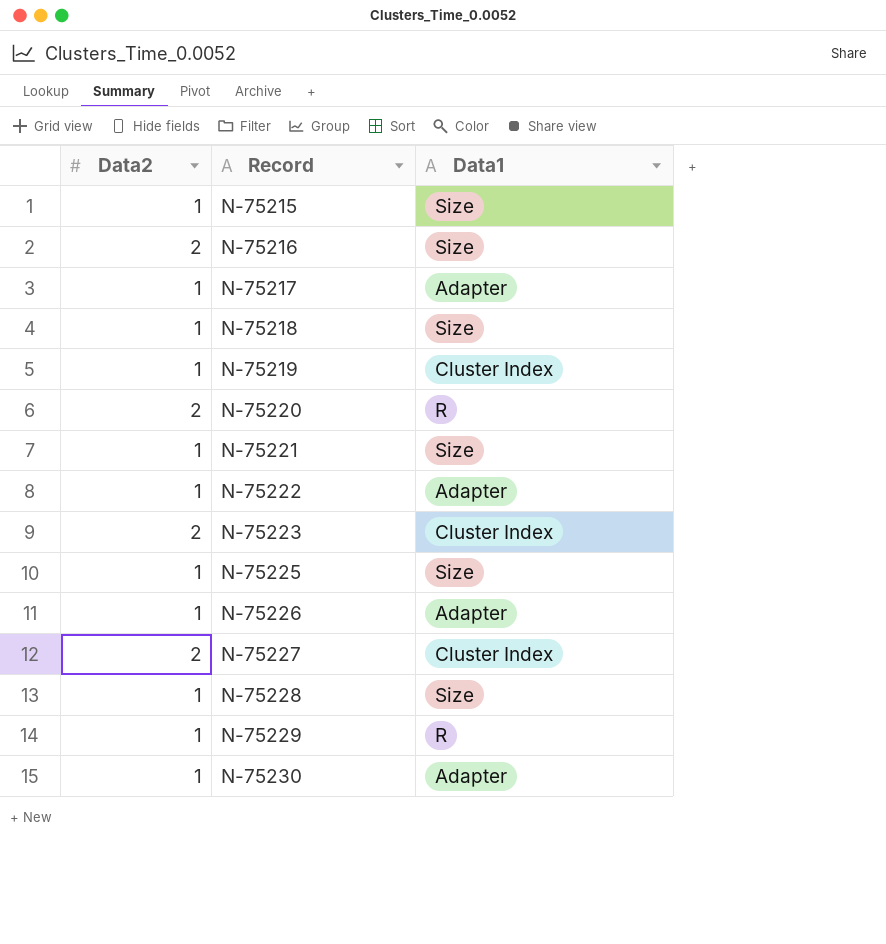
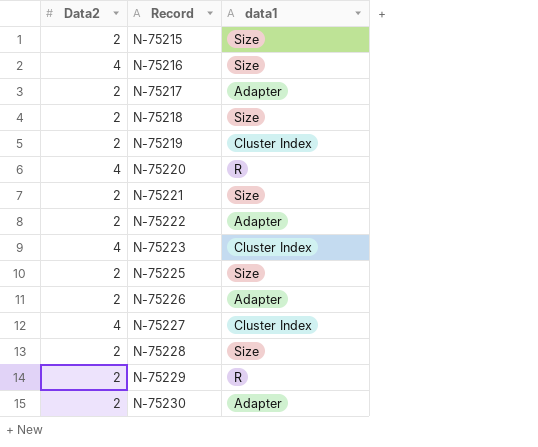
column name: Data1 -> data1
N-75215 | Data2: 1 -> 2
N-75216 | Data2: 2 -> 4
N-75217 | Data2: 1 -> 2
N-75218 | Data2: 1 -> 2
N-75219 | Data2: 1 -> 2
N-75220 | Data2: 2 -> 4
N-75221 | Data2: 1 -> 2
N-75222 | Data2: 1 -> 2
N-75223 | Data2: 2 -> 4
N-75225 | Data2: 1 -> 2
N-75226 | Data2: 1 -> 2
N-75227 | Data2: 2 -> 4
N-75228 | Data2: 1 -> 2
N-75229 | Data2: 1 -> 2
N-75230 | Data2: 1 -> 2

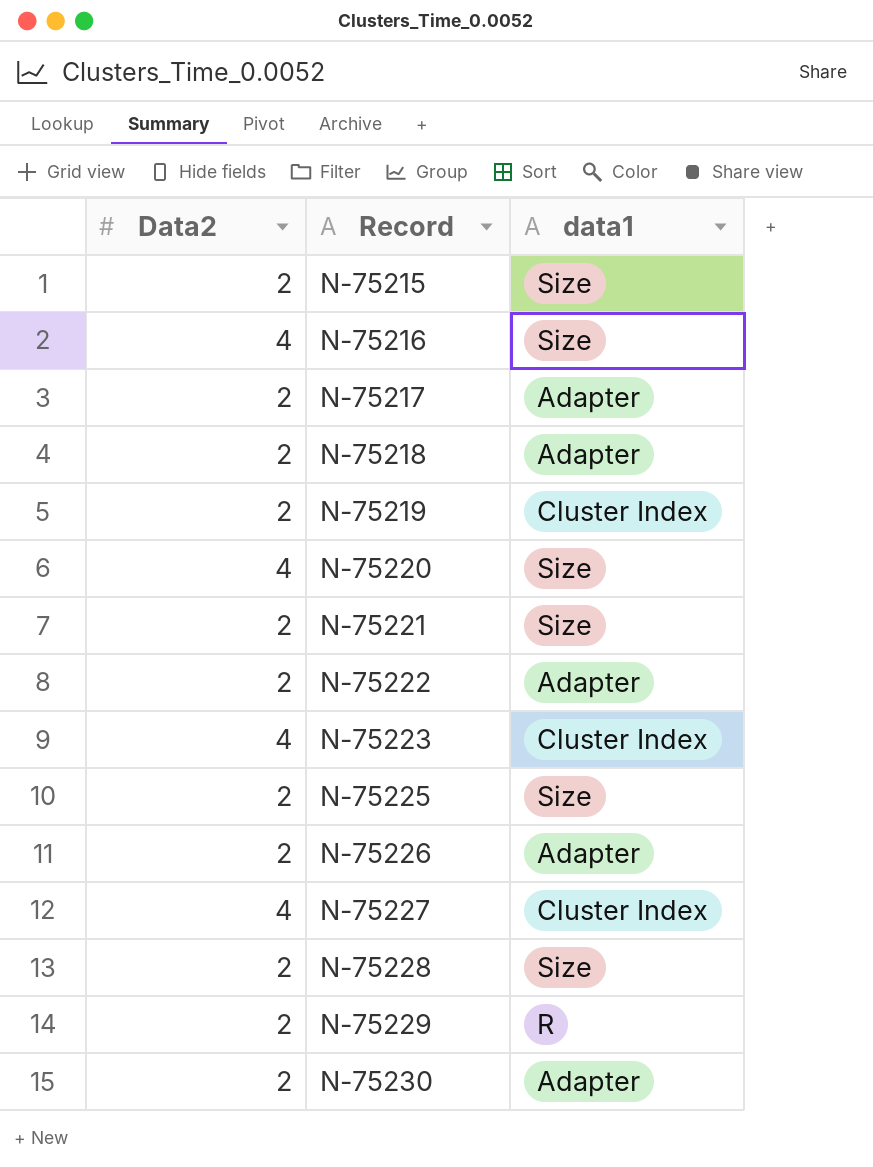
N-75218 | data1: Size -> Adapter
N-75220 | data1: R -> Size

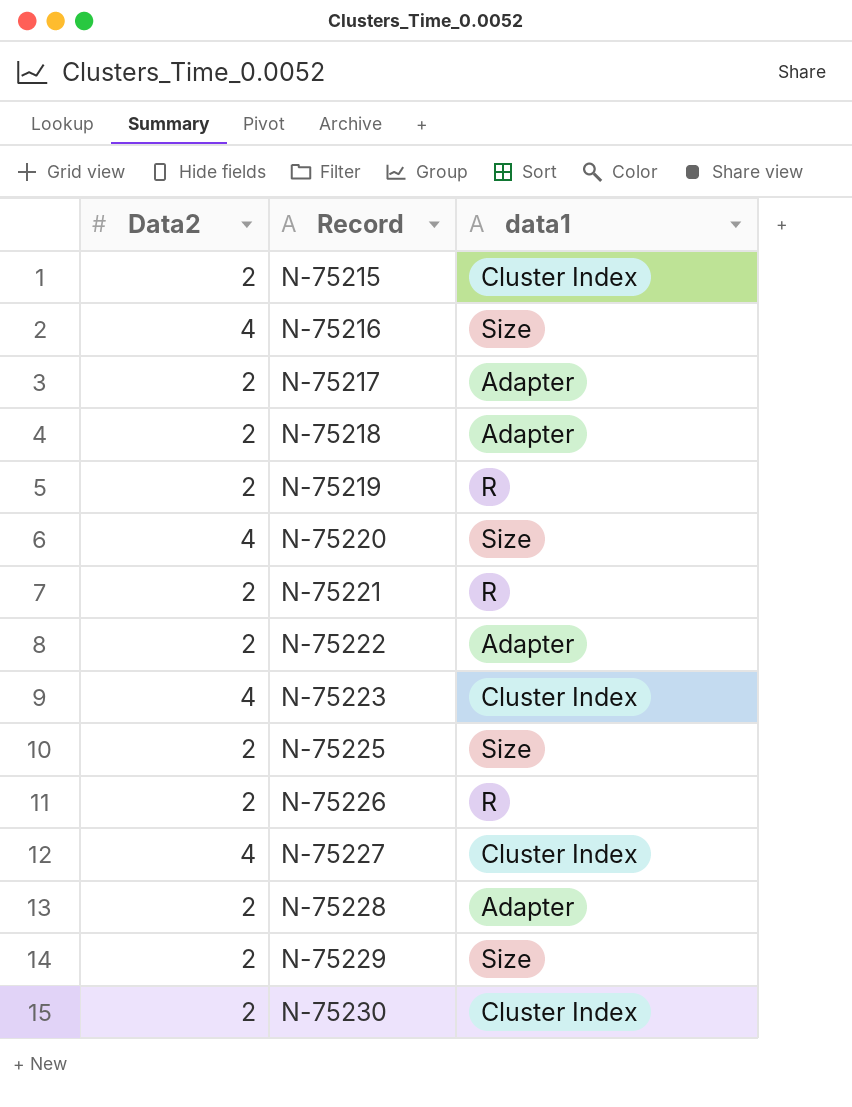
N-75215 | data1: Size -> Cluster Index
N-75219 | data1: Cluster Index -> R
N-75221 | data1: Size -> R
N-75226 | data1: Adapter -> R
N-75228 | data1: Size -> Adapter
N-75229 | data1: R -> Size
N-75230 | data1: Adapter -> Cluster Index

